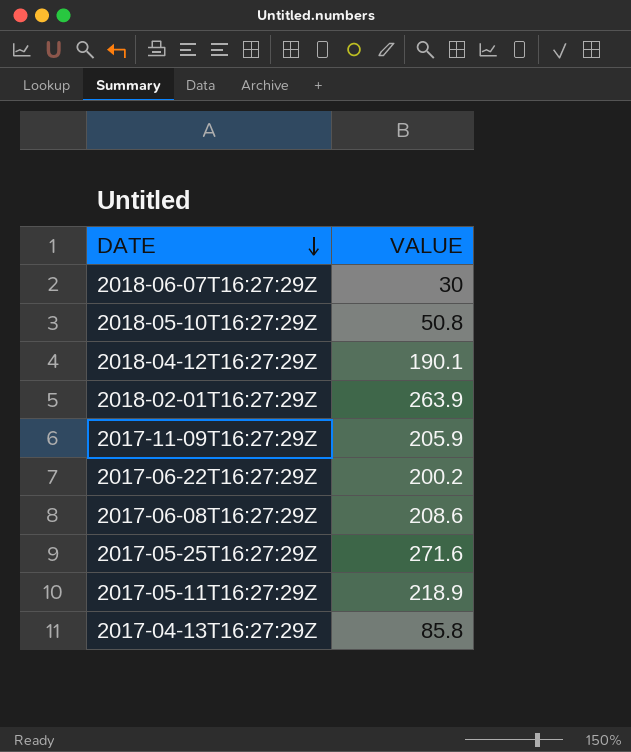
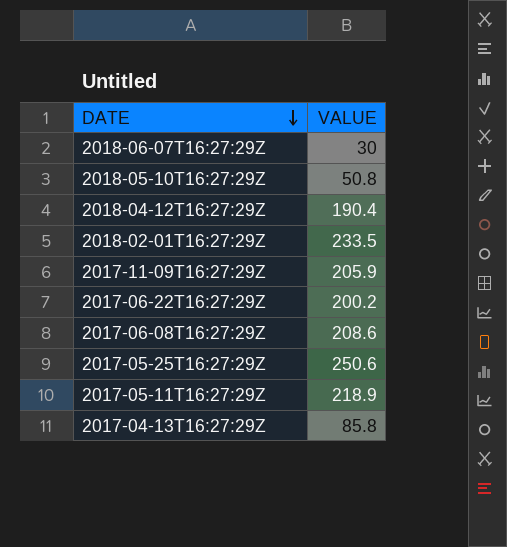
2018-04-12T16:27:29Z | VALUE: 190.1 -> 190.4
2018-02-01T16:27:29Z | VALUE: 263.9 -> 233.5
2017-05-25T16:27:29Z | VALUE: 271.6 -> 250.6

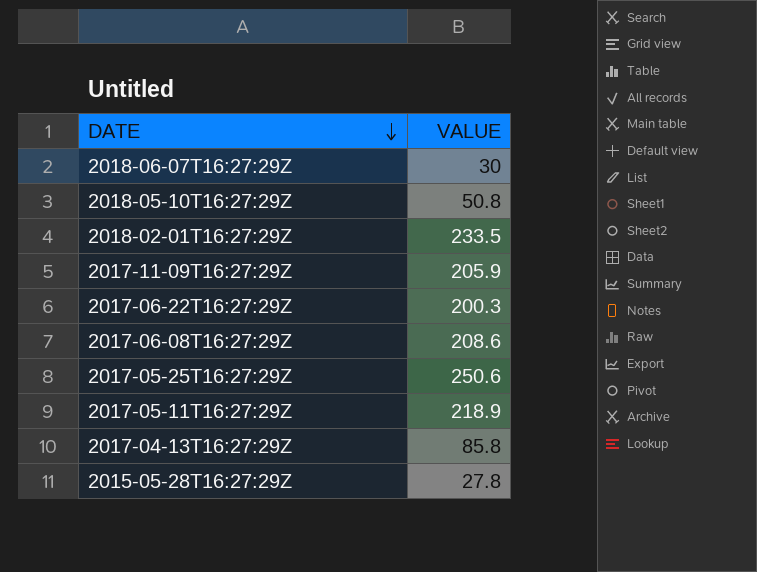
row 2018-04-12T16:27:29Z: 190.4 -> none
2017-06-22T16:27:29Z | VALUE: 200.2 -> 200.3
row 2015-05-28T16:27:29Z: none -> 27.8

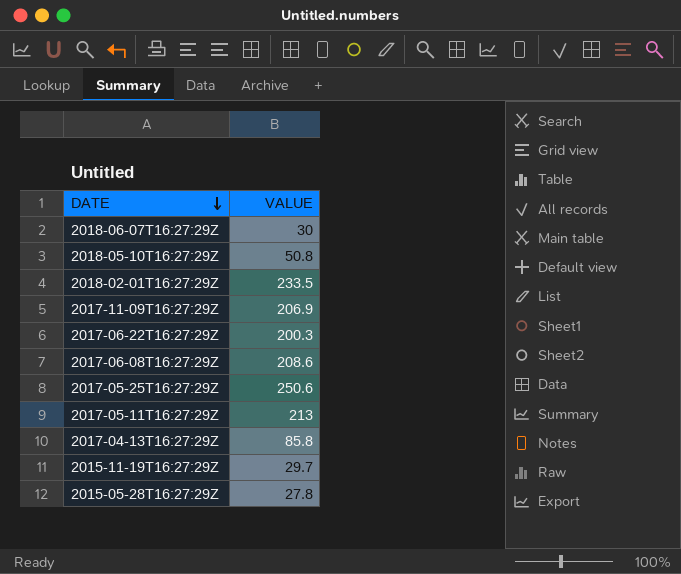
2017-11-09T16:27:29Z | VALUE: 205.9 -> 206.9
2017-05-11T16:27:29Z | VALUE: 218.9 -> 213
row 2015-11-19T16:27:29Z: none -> 29.7

